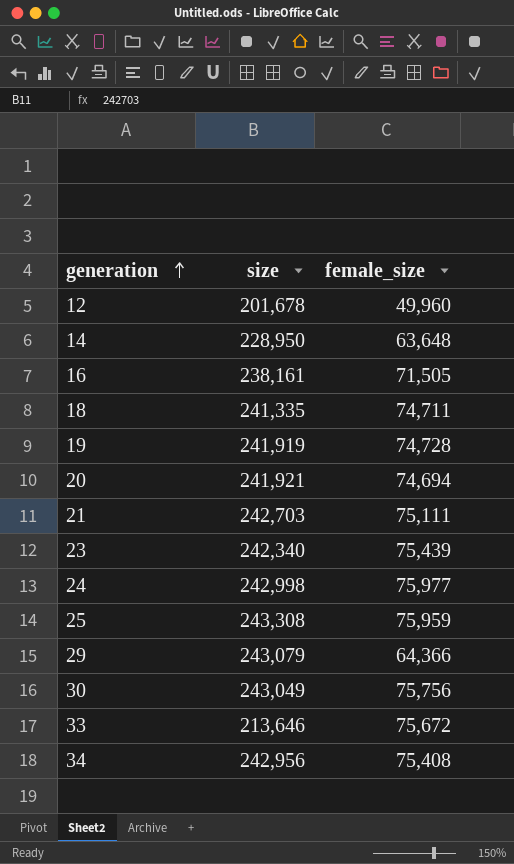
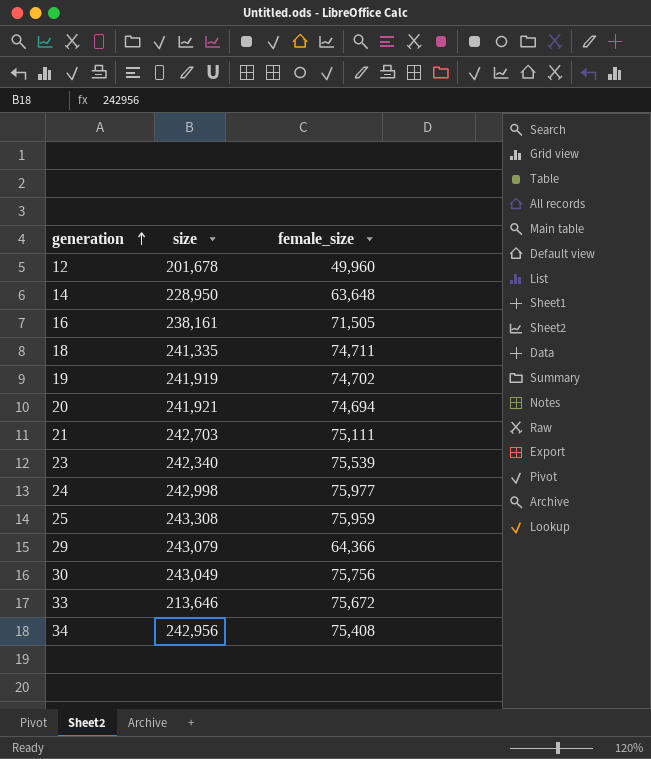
19 | female_size: 74,728 -> 74,702
23 | female_size: 75,439 -> 75,539

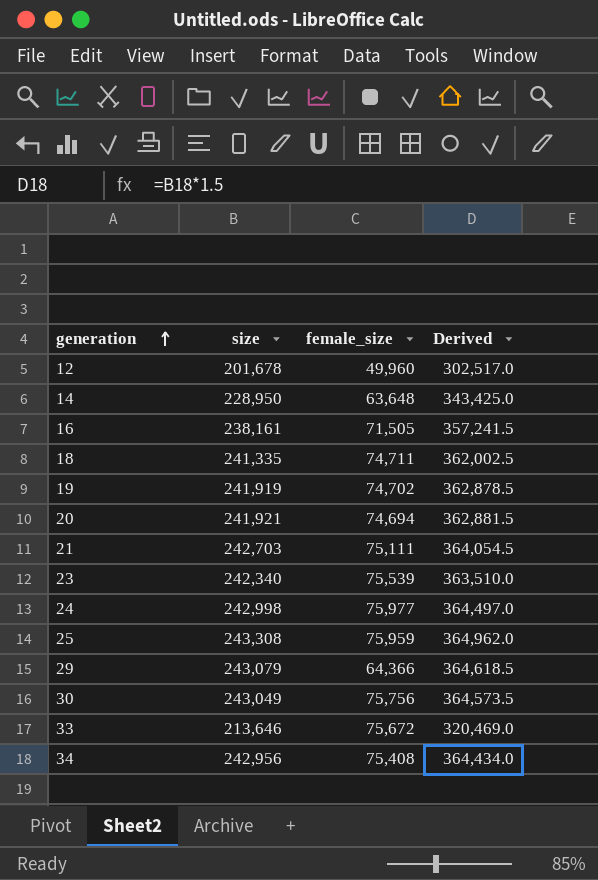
column Derived | formula: none -> [size] * 1.5

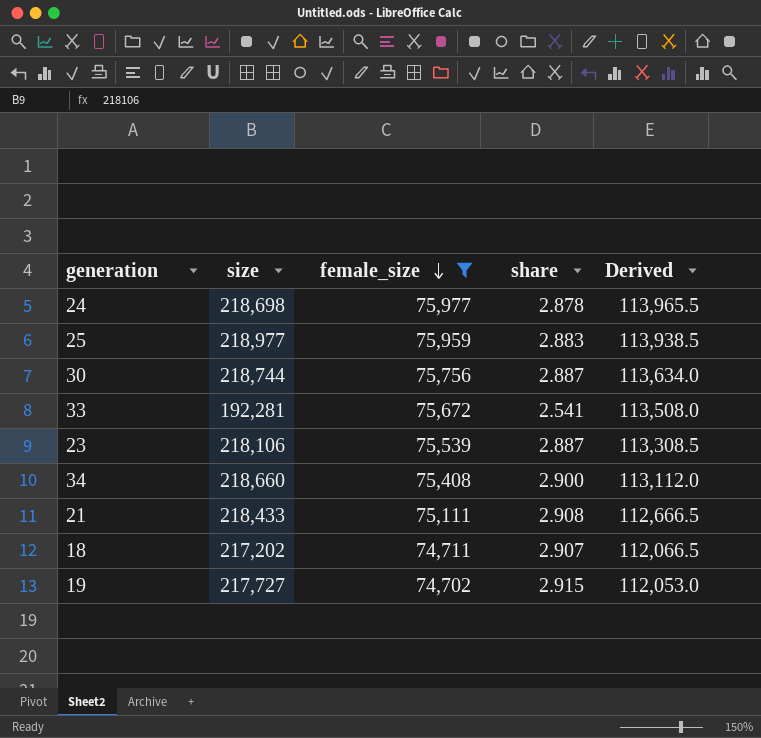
filter: none -> female_size >= 74,702
row order: generation ascending -> female_size descending
column share | formula: none -> [size] / [female_size]
column Derived | formula: [size] * 1.5 -> [female_size] * 1.5
24 | size: 242,998 -> 218,698
25 | size: 243,308 -> 218,977
30 | size: 243,049 -> 218,744
33 | size: 213,646 -> 192,281
23 | size: 242,340 -> 218,106
34 | size: 242,956 -> 218,660
21 | size: 242,703 -> 218,433
18 | size: 241,335 -> 217,202
19 | size: 241,919 -> 217,727

